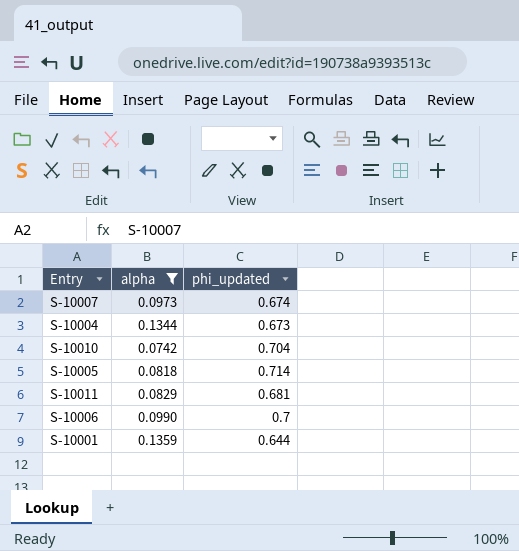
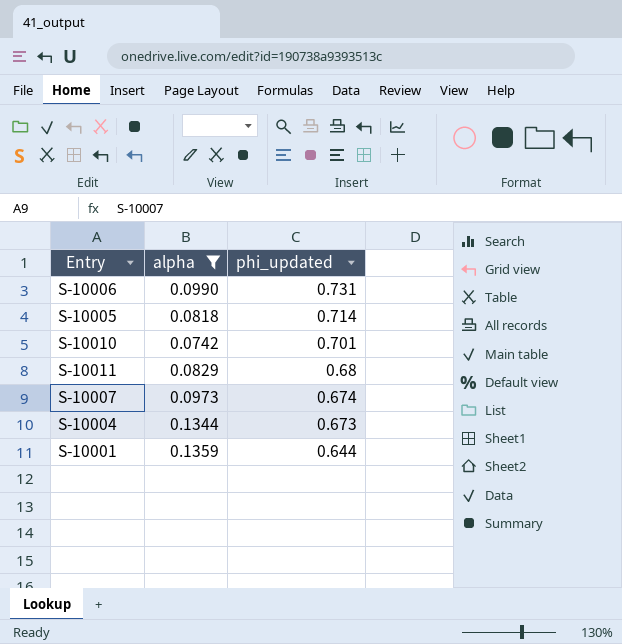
row order: none -> phi_updated descending
S-10006 | phi_updated: 0.7 -> 0.731
S-10010 | phi_updated: 0.704 -> 0.701
S-10011 | phi_updated: 0.681 -> 0.68

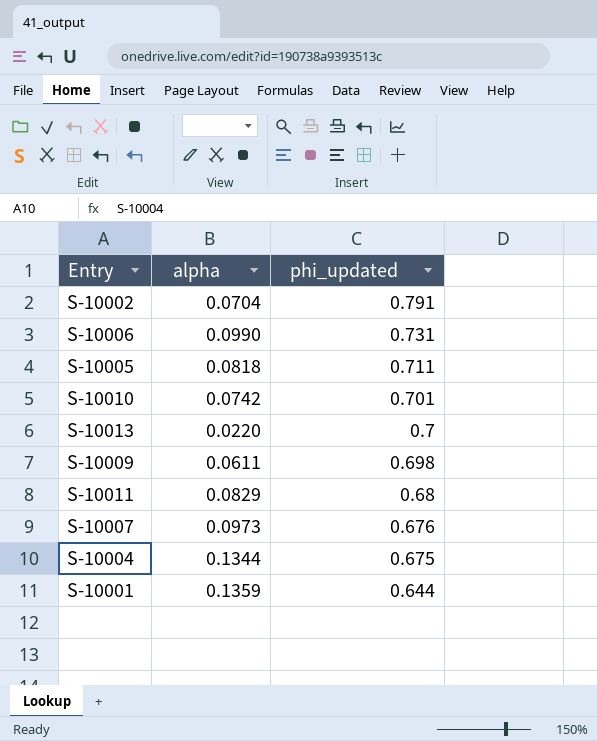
filter: alpha >= 0.0742 -> none
S-10005 | phi_updated: 0.714 -> 0.711
S-10007 | phi_updated: 0.674 -> 0.676
S-10004 | phi_updated: 0.673 -> 0.675

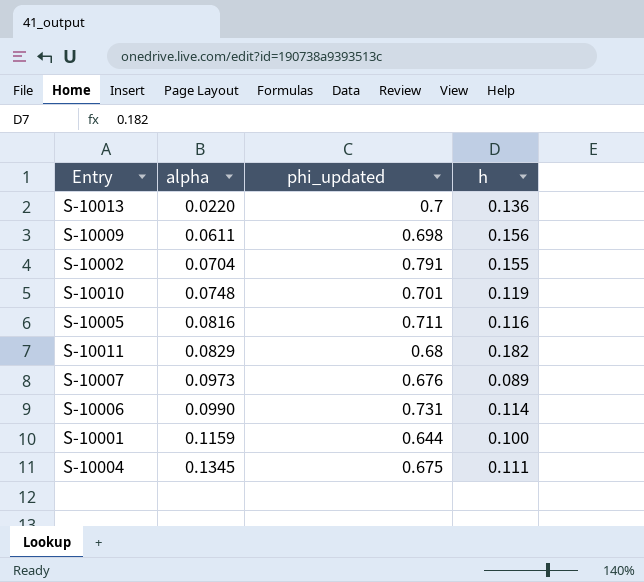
row order: phi_updated descending -> alpha ascending
column h | position: none -> 4
S-10010 | alpha: 0.0742 -> 0.0748
S-10005 | alpha: 0.0818 -> 0.0816
S-10001 | alpha: 0.1359 -> 0.1159
S-10004 | alpha: 0.1344 -> 0.1345

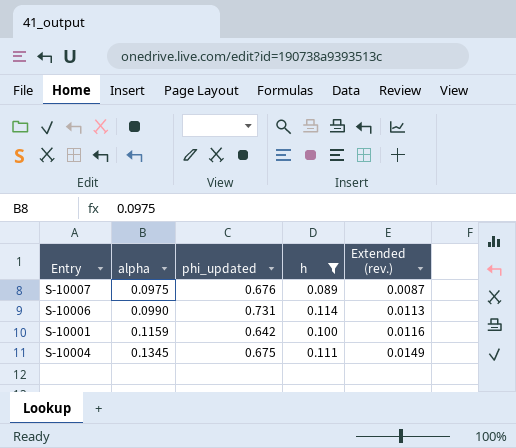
filter: none -> h <= 0.114
column Extended (rev.) | formula: none -> [alpha] * [h]
S-10007 | alpha: 0.0973 -> 0.0975
S-10001 | phi_updated: 0.644 -> 0.642

